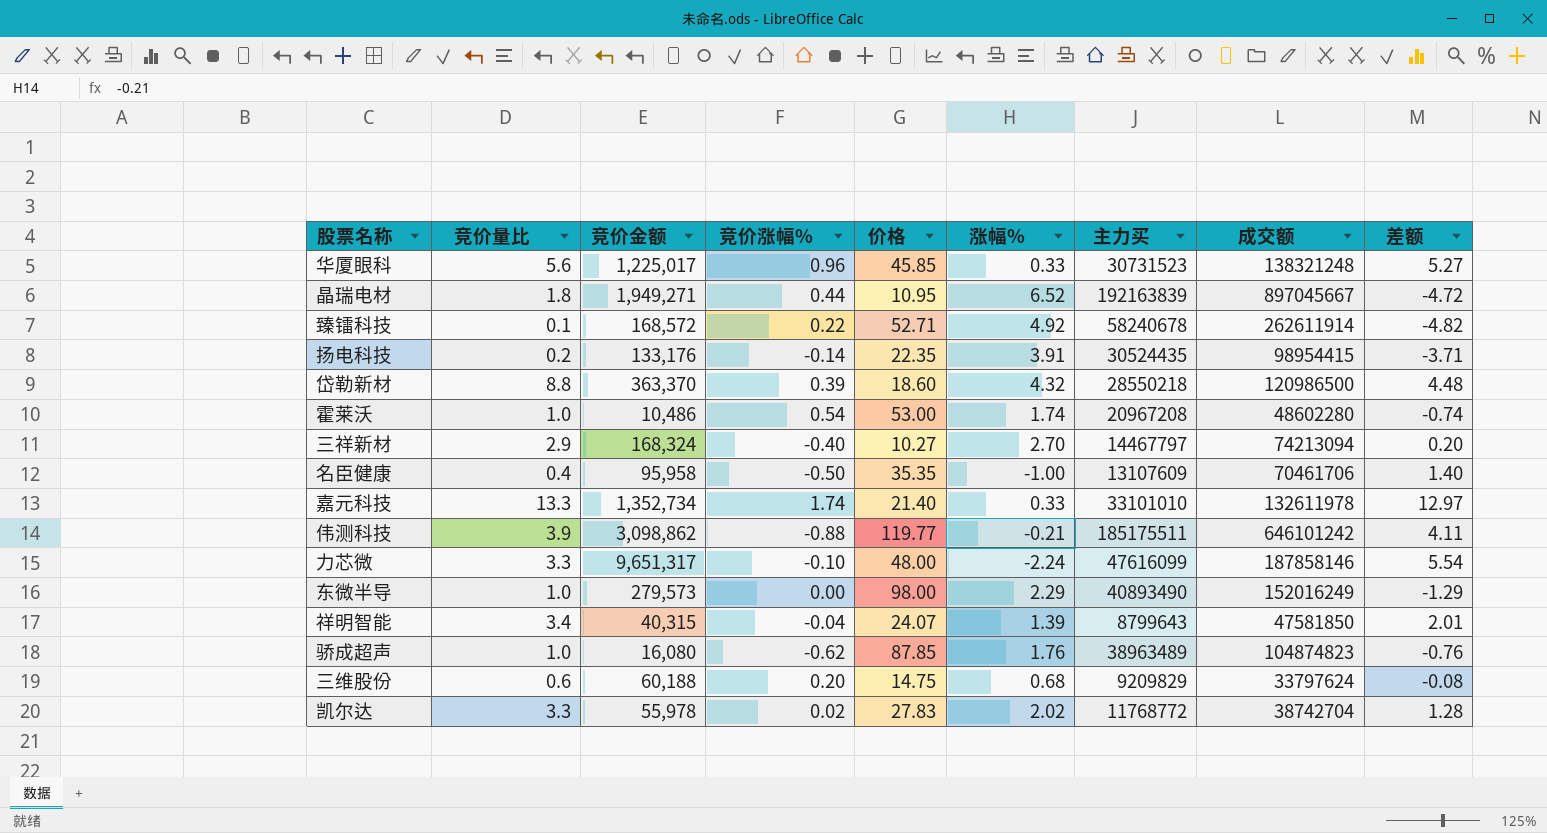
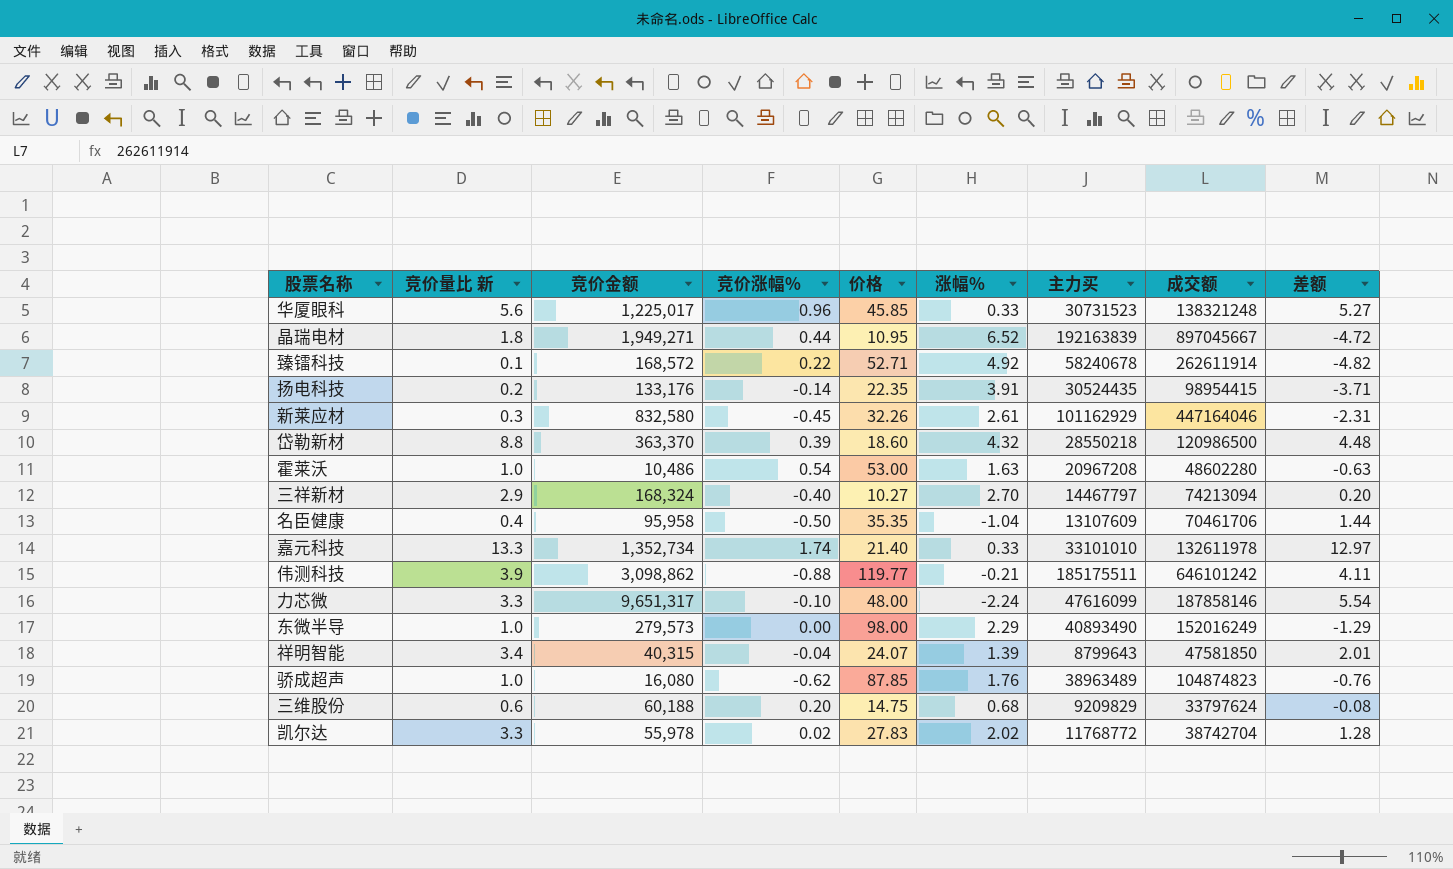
column name: 竞价量比 -> 竞价量比 新
row 新莱应材: none -> 0.3 | 832,580 | -0.45 | 32.26 | 2.61 | 101162929 | 447164046 | -2.31
霍莱沃 | 涨幅%: 1.74 -> 1.63
霍莱沃 | 差额: -0.74 -> -0.63
名臣健康 | 涨幅%: -1.00 -> -1.04
名臣健康 | 差额: 1.40 -> 1.44

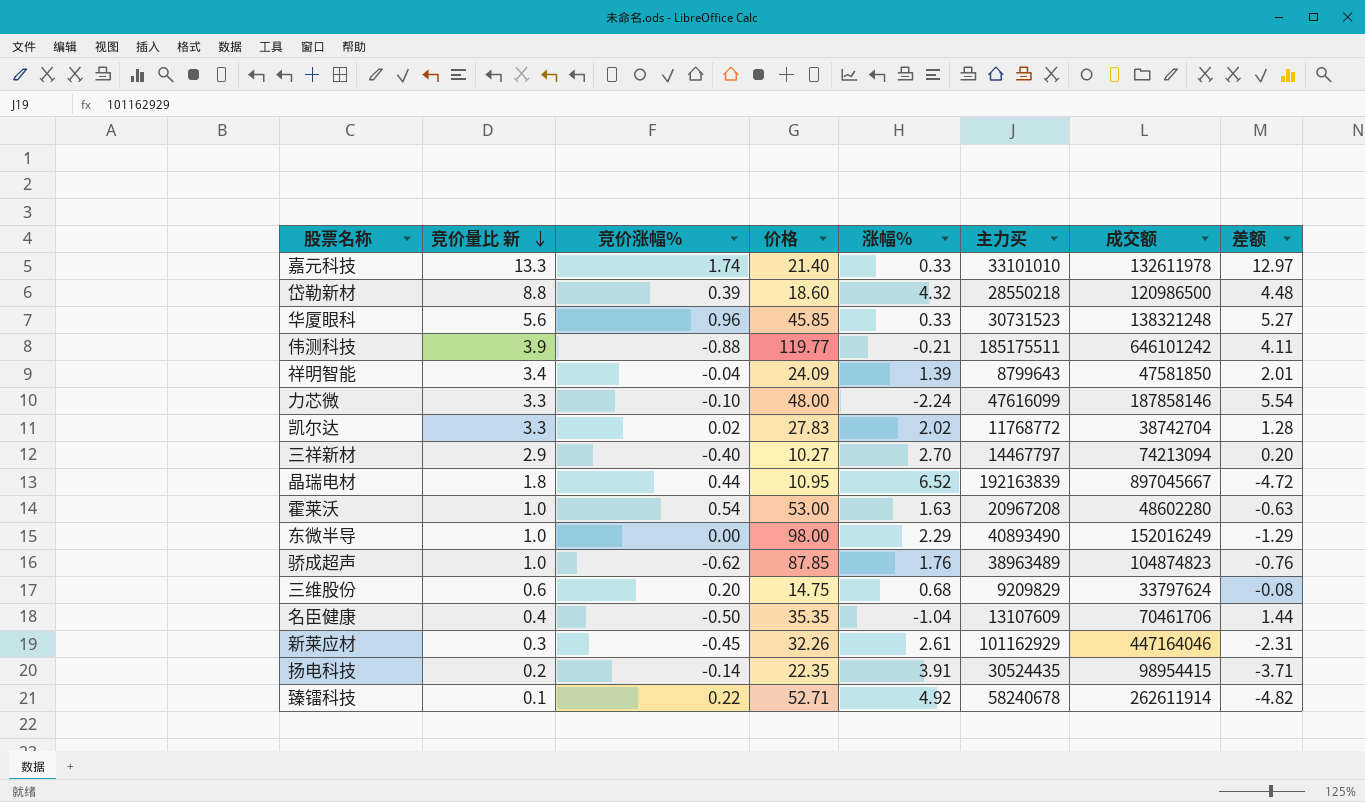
row order: none -> 竞价量比 新 descending
column 竞价金额 | position: 3 -> none
祥明智能 | 价格: 24.07 -> 24.09

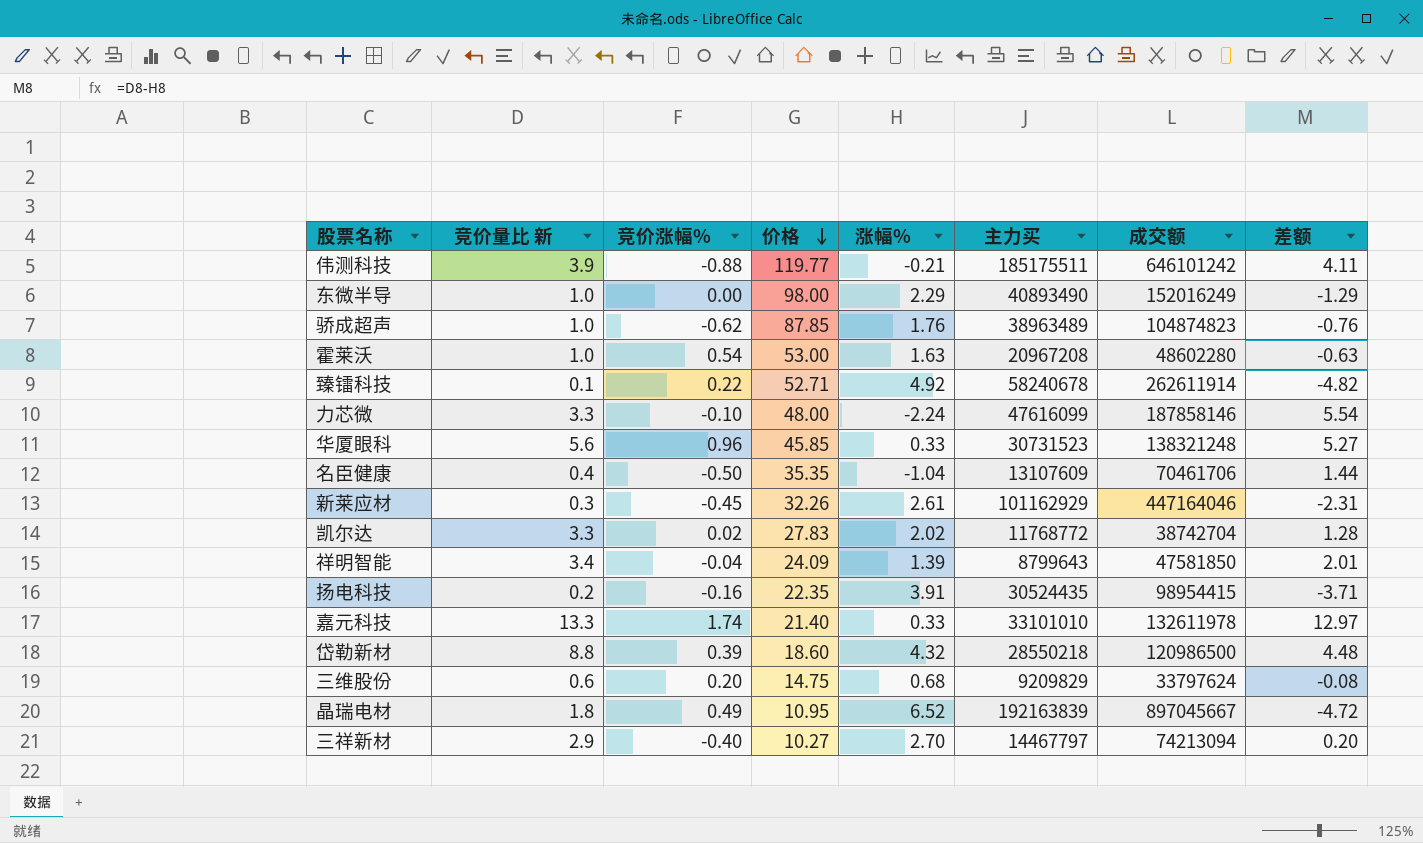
row order: 竞价量比 新 descending -> 价格 descending
扬电科技 | 竞价涨幅%: -0.14 -> -0.16
晶瑞电材 | 竞价涨幅%: 0.44 -> 0.49

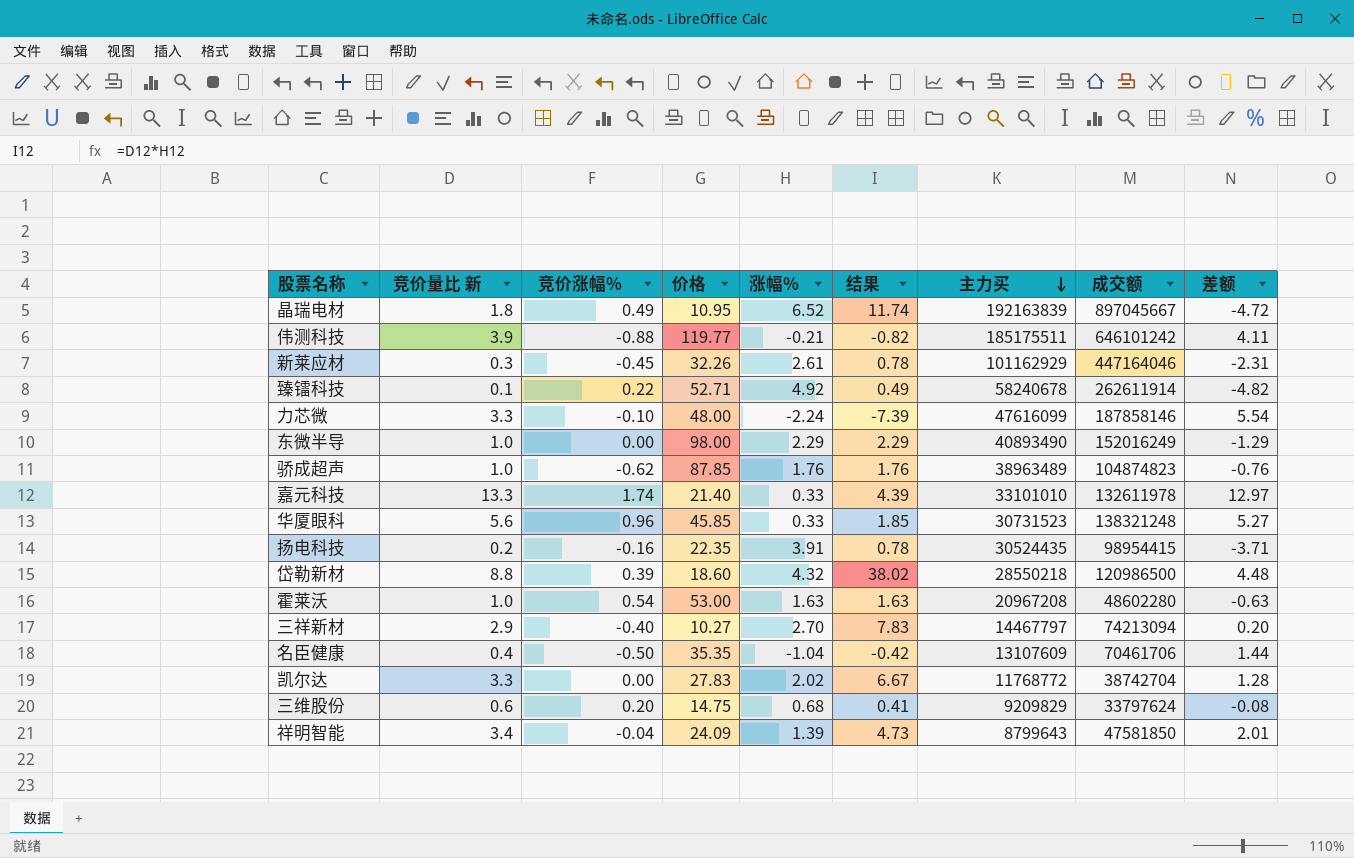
row order: 价格 descending -> 主力买 descending
column 结果 | formula: none -> [竞价量比 新] * [涨幅%]
凯尔达 | 竞价涨幅%: 0.02 -> 0.00

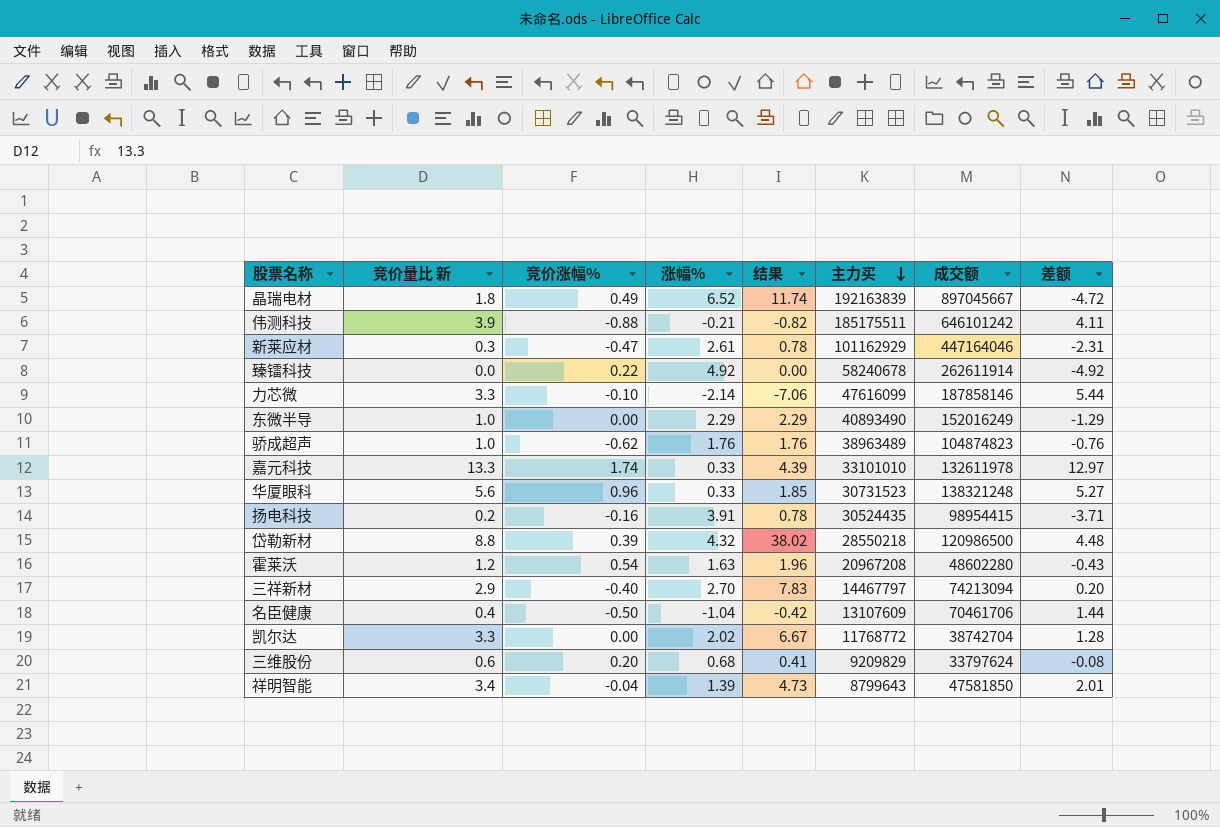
column 价格 | position: 4 -> none
新莱应材 | 竞价涨幅%: -0.45 -> -0.47
臻镭科技 | 竞价量比 新: 0.1 -> 0.0
臻镭科技 | 结果: 0.49 -> 0.00
臻镭科技 | 差额: -4.82 -> -4.92
力芯微 | 涨幅%: -2.24 -> -2.14
力芯微 | 结果: -7.39 -> -7.06
力芯微 | 差额: 5.54 -> 5.44
霍莱沃 | 竞价量比 新: 1.0 -> 1.2
霍莱沃 | 结果: 1.63 -> 1.96
霍莱沃 | 差额: -0.63 -> -0.43

